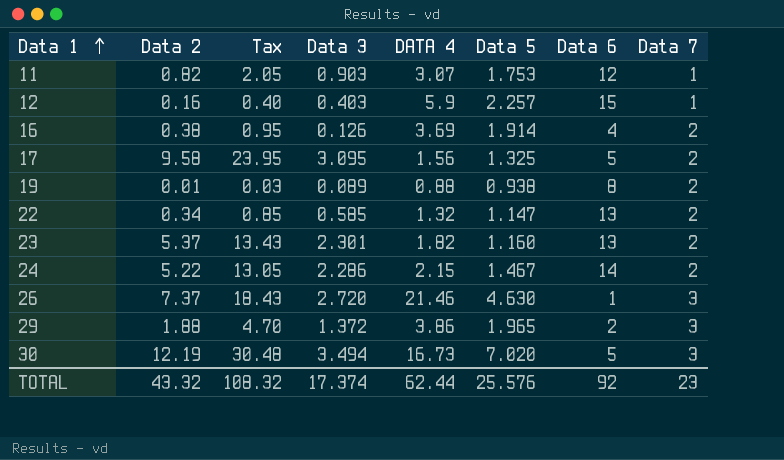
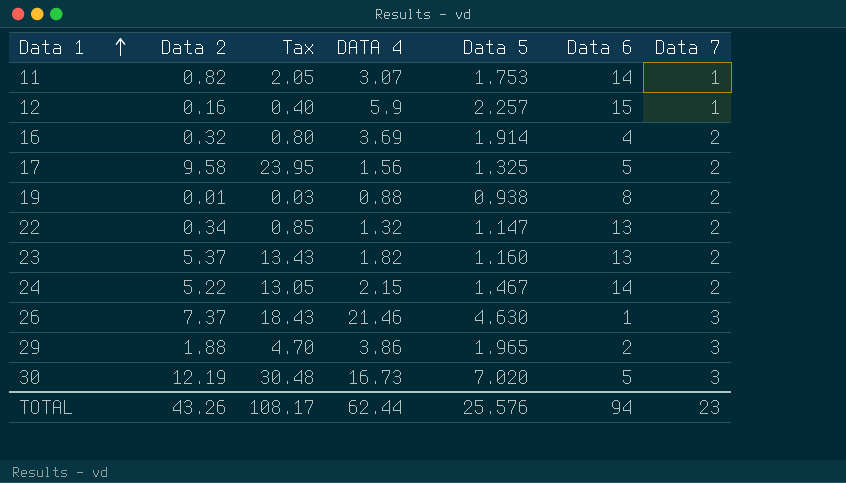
column Data 3 | position: 4 -> none
11 | Data 6: 12 -> 14
16 | Data 2: 0.38 -> 0.32
16 | Tax: 0.95 -> 0.80
TOTAL | Data 2: 43.32 -> 43.26
TOTAL | Tax: 108.32 -> 108.17
TOTAL | Data 6: 92 -> 94

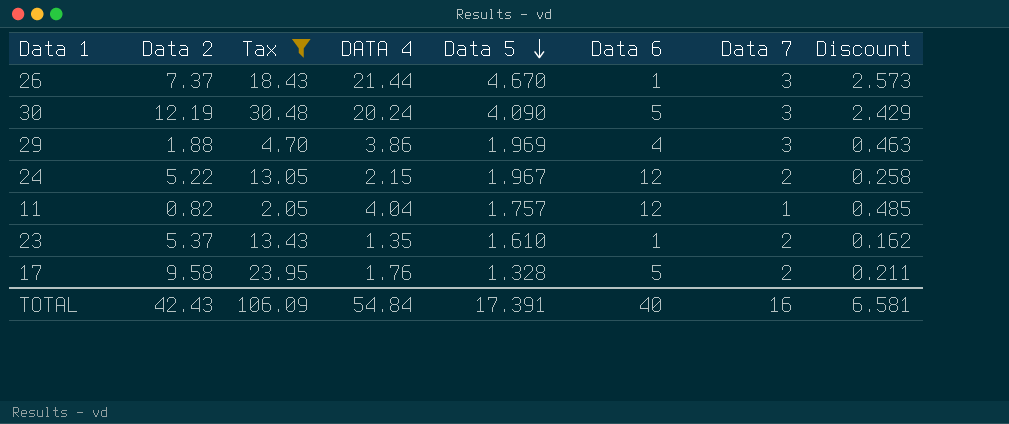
filter: none -> Tax >= 2.05
row order: Data 1 ascending -> Data 5 descending
column Discount | formula: none -> [DATA 4] * 0.12
26 | DATA 4: 21.46 -> 21.44
26 | Data 5: 4.630 -> 4.670
30 | DATA 4: 16.73 -> 20.24
30 | Data 5: 7.020 -> 4.090
29 | Data 5: 1.965 -> 1.969
29 | Data 6: 2 -> 4
24 | Data 5: 1.467 -> 1.967
24 | Data 6: 14 -> 12
11 | DATA 4: 3.07 -> 4.04
11 | Data 5: 1.753 -> 1.757
11 | Data 6: 14 -> 12
23 | DATA 4: 1.82 -> 1.35
23 | Data 5: 1.160 -> 1.610
23 | Data 6: 13 -> 1
17 | DATA 4: 1.56 -> 1.76
17 | Data 5: 1.325 -> 1.328
TOTAL | Data 2: 43.26 -> 42.43
TOTAL | Tax: 108.17 -> 106.09
TOTAL | DATA 4: 62.44 -> 54.84
TOTAL | Data 5: 25.576 -> 17.391
TOTAL | Data 6: 94 -> 40
TOTAL | Data 7: 23 -> 16

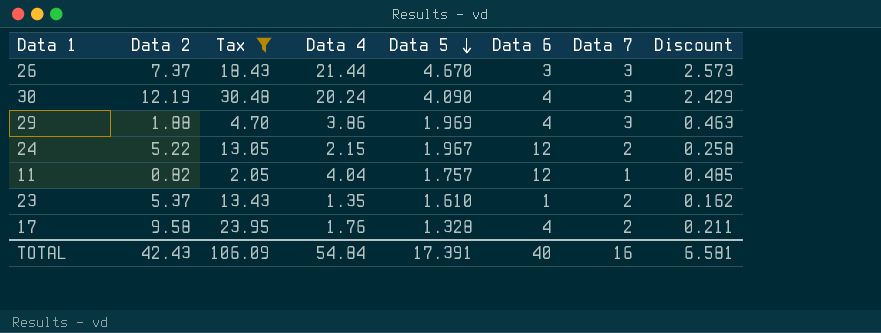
column name: DATA 4 -> Data 4
26 | Data 6: 1 -> 3
30 | Data 6: 5 -> 4
17 | Data 6: 5 -> 4

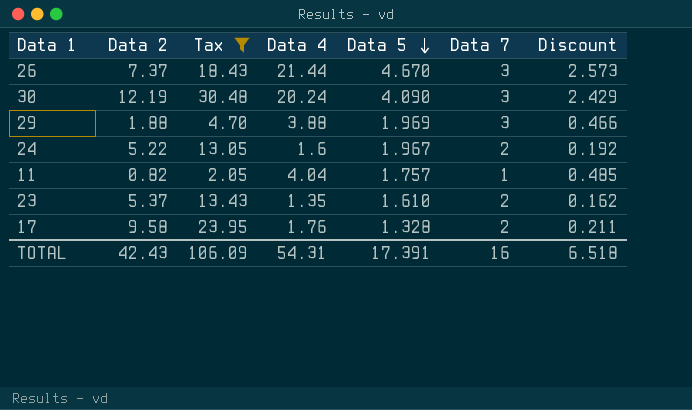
column Data 6 | position: 6 -> none
29 | Data 4: 3.86 -> 3.88
29 | Discount: 0.463 -> 0.466
24 | Data 4: 2.15 -> 1.6
24 | Discount: 0.258 -> 0.192
TOTAL | Data 4: 54.84 -> 54.31
TOTAL | Discount: 6.581 -> 6.518

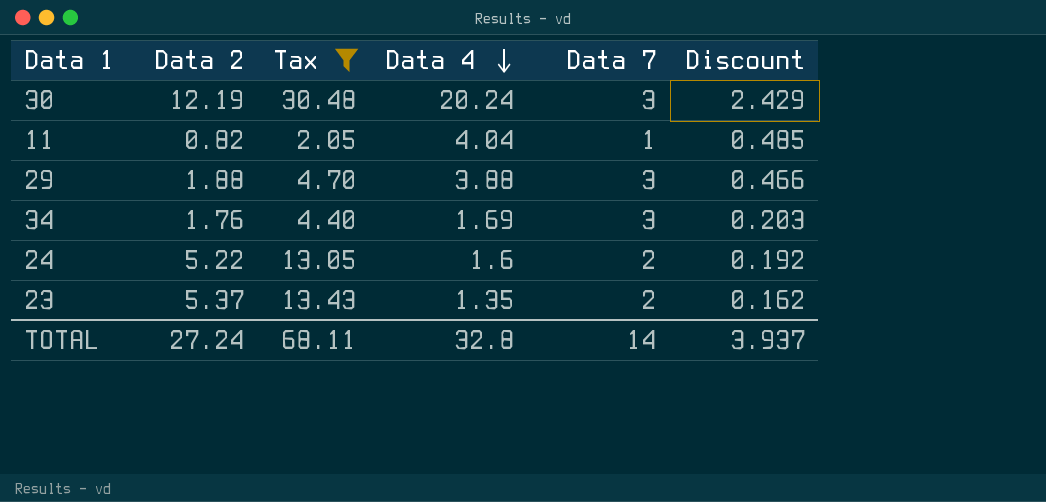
row order: Data 5 descending -> Data 4 descending
column Data 5 | position: 5 -> none
row 26: 7.37 | 18.43 | 21.44 | 4.670 | 3 | 2.573 -> none
row 17: 9.58 | 23.95 | 1.76 | 1.328 | 2 | 0.211 -> none
row 34: none -> 1.76 | 4.40 | 1.69 | 3 | 0.203
TOTAL | Data 2: 42.43 -> 27.24
TOTAL | Tax: 106.09 -> 68.11
TOTAL | Data 4: 54.31 -> 32.8
TOTAL | Data 7: 16 -> 14
TOTAL | Discount: 6.518 -> 3.937

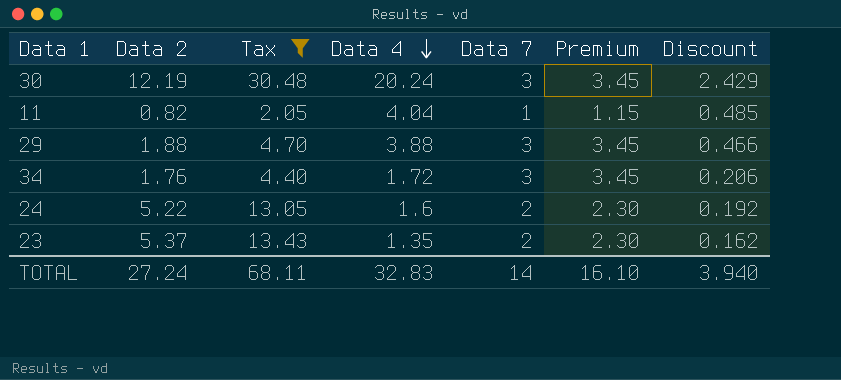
column Premium | formula: none -> [Data 7] * 1.15
34 | Data 4: 1.69 -> 1.72
34 | Discount: 0.203 -> 0.206
TOTAL | Data 4: 32.8 -> 32.83
TOTAL | Discount: 3.937 -> 3.940

